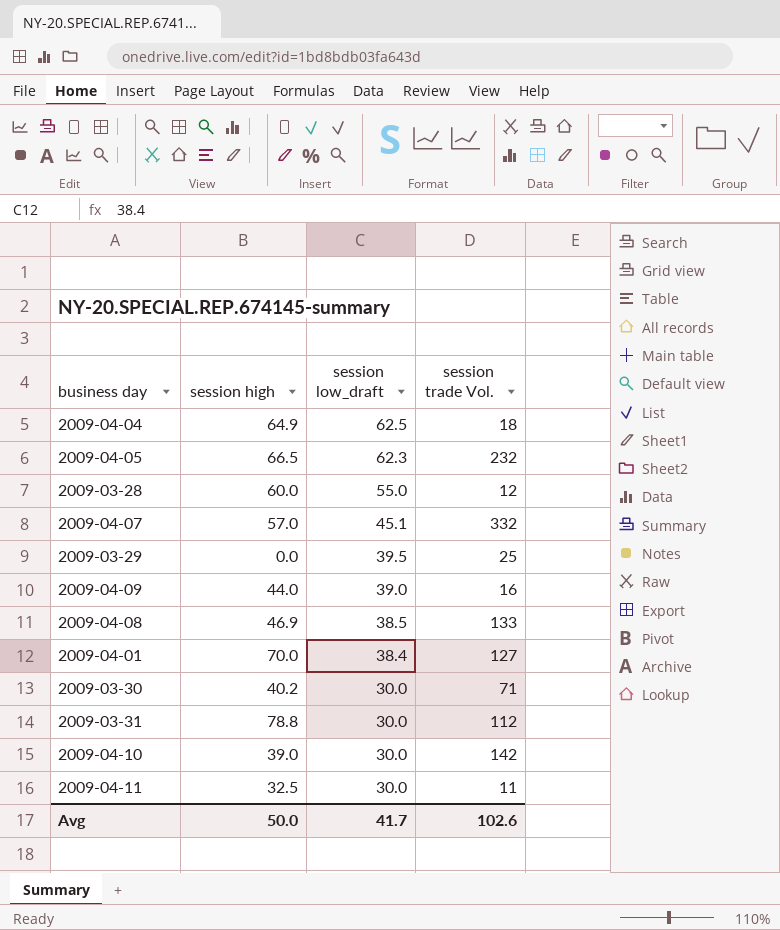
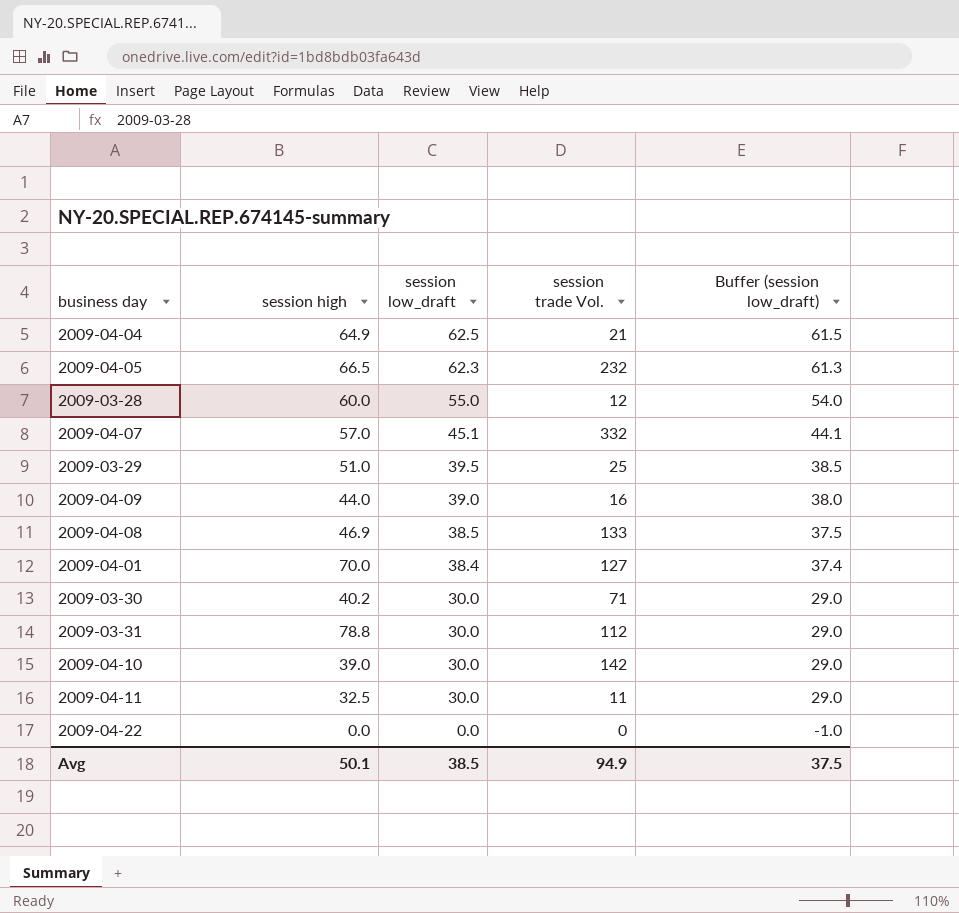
column Buffer (session low_draft) | formula: none -> [session low_draft] - 1
2009-04-04 | session trade Vol.: 18 -> 21
2009-03-29 | session high: 0.0 -> 51.0
row 2009-04-22: none -> 0.0 | 0.0 | 0 | -1.0
Avg | session high: 50.0 -> 50.1
Avg | session low_draft: 41.7 -> 38.5
Avg | session trade Vol.: 102.6 -> 94.9

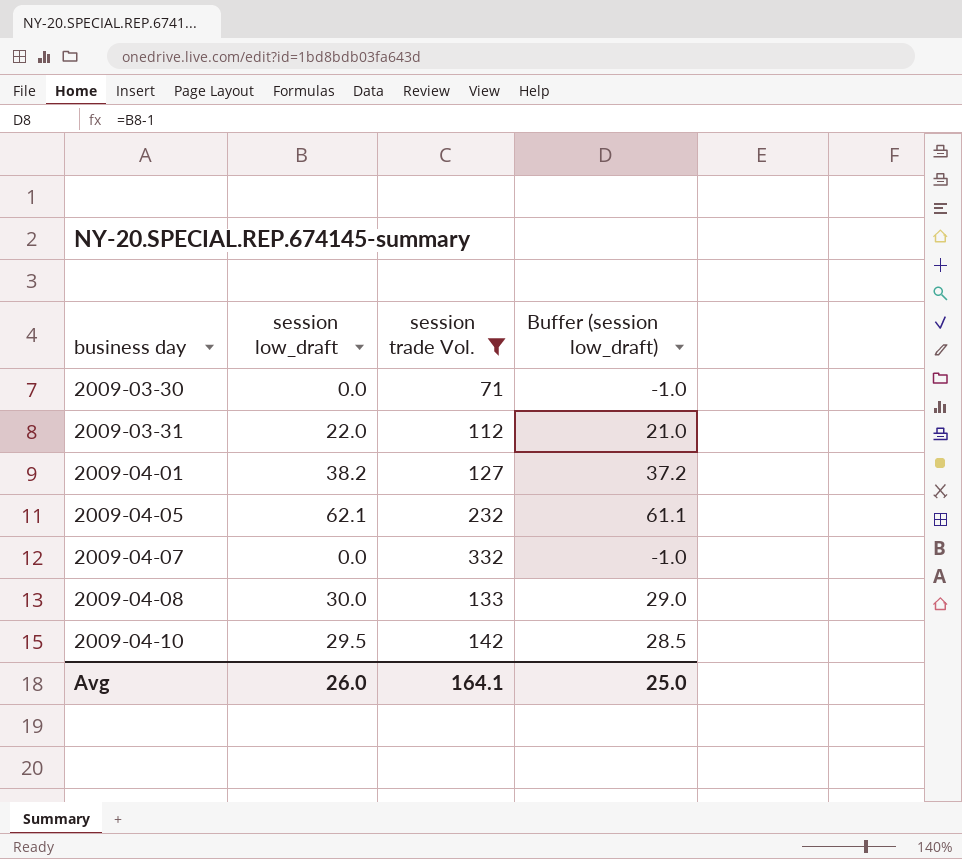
filter: none -> session trade Vol. >= 71
row order: session low_draft descending -> business day ascending
column session high | position: 2 -> none
2009-03-30 | session low_draft: 30.0 -> 0.0
2009-03-30 | Buffer (session low_draft): 29.0 -> -1.0
2009-03-31 | session low_draft: 30.0 -> 22.0
2009-03-31 | Buffer (session low_draft): 29.0 -> 21.0
2009-04-01 | session low_draft: 38.4 -> 38.2
2009-04-01 | Buffer (session low_draft): 37.4 -> 37.2
2009-04-05 | session low_draft: 62.3 -> 62.1
2009-04-05 | Buffer (session low_draft): 61.3 -> 61.1
2009-04-07 | session low_draft: 45.1 -> 0.0
2009-04-07 | Buffer (session low_draft): 44.1 -> -1.0
2009-04-08 | session low_draft: 38.5 -> 30.0
2009-04-08 | Buffer (session low_draft): 37.5 -> 29.0
2009-04-10 | session low_draft: 30.0 -> 29.5
2009-04-10 | Buffer (session low_draft): 29.0 -> 28.5
Avg | session low_draft: 38.5 -> 26.0
Avg | session trade Vol.: 94.9 -> 164.1
Avg | Buffer (session low_draft): 37.5 -> 25.0

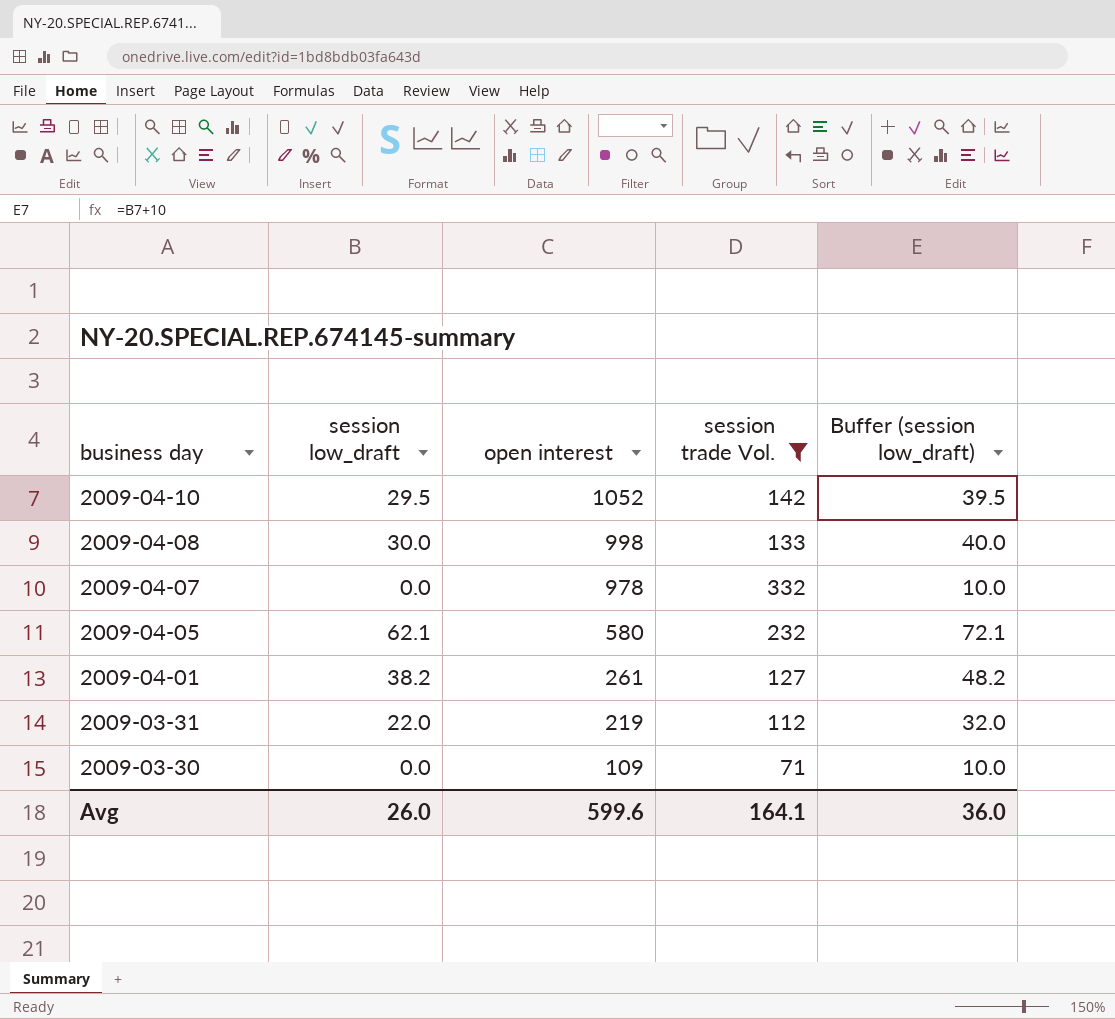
row order: business day ascending -> business day descending
column open interest | position: none -> 3
column Buffer (session low_draft) | formula: [session low_draft] - 1 -> [session low_draft] + 10
Avg | Buffer (session low_draft): 25.0 -> 36.0

